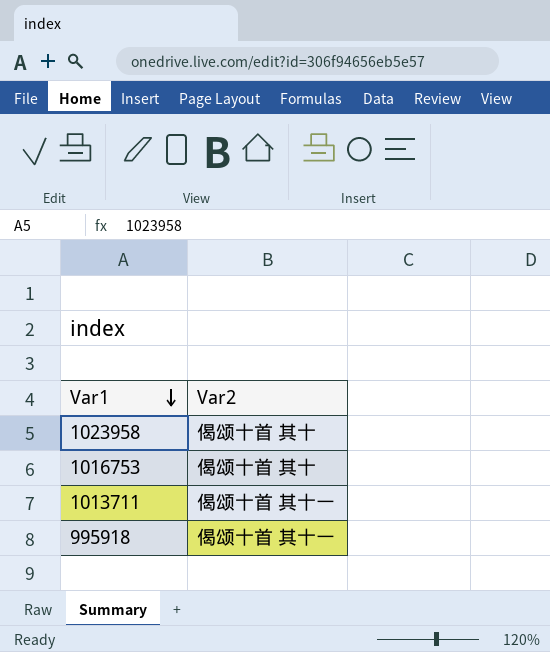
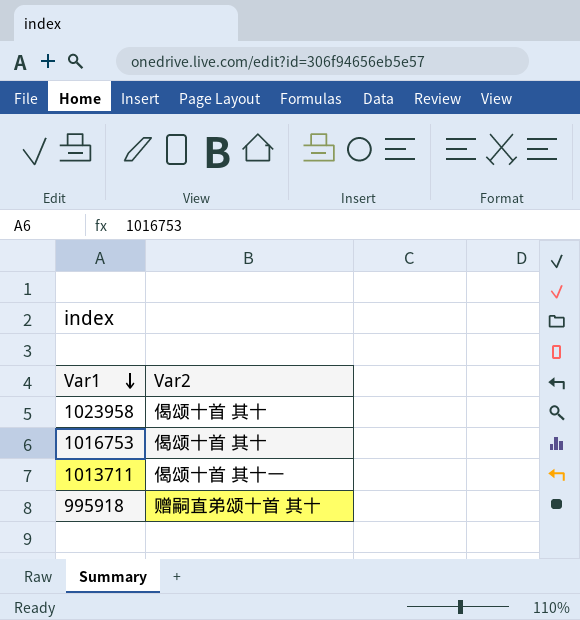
995918 | Var2: 偈颂十首 其十一 -> 赠嗣直弟颂十首 其十

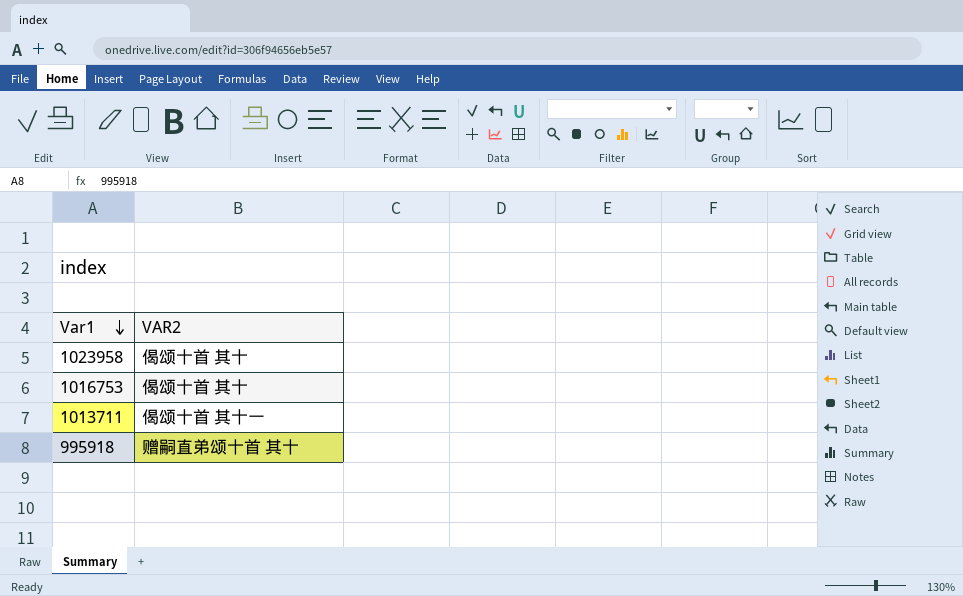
column name: Var2 -> VAR2

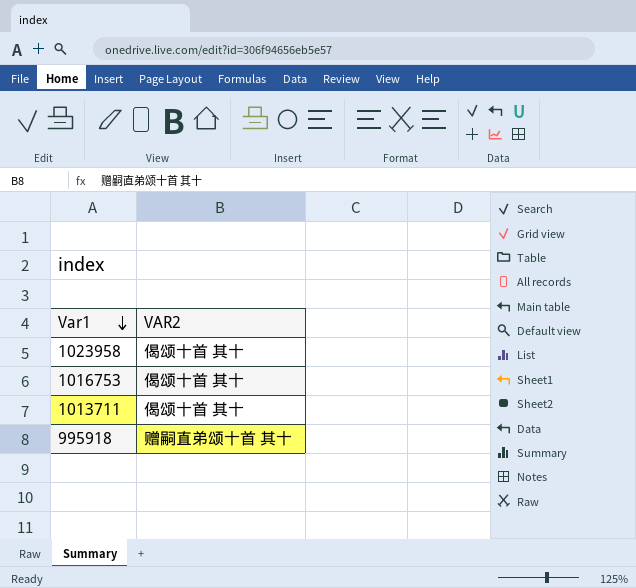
1013711 | VAR2: 偈颂十首 其十一 -> 偈颂十首 其十

